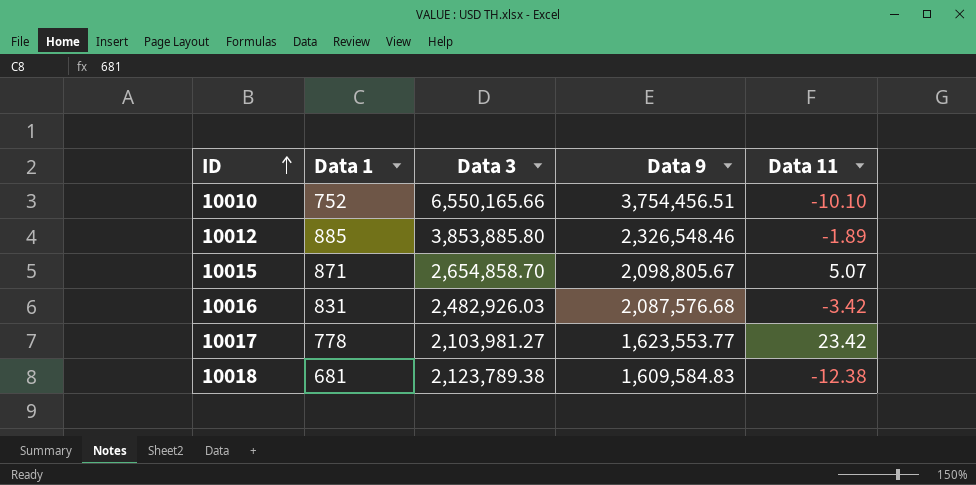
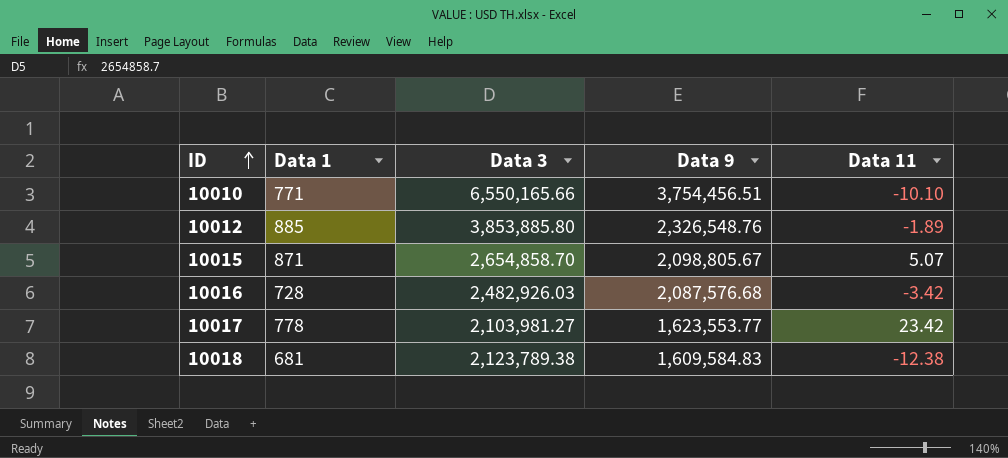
10010 | Data 1: 752 -> 771
10012 | Data 9: 2,326,548.46 -> 2,326,548.76
10016 | Data 1: 831 -> 728

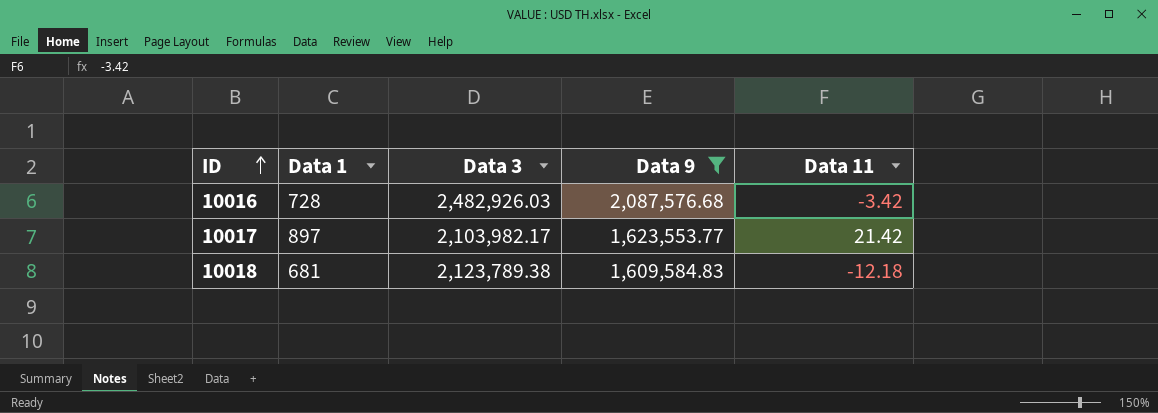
filter: none -> Data 9 <= 2,087,576.68
10017 | Data 1: 778 -> 897
10017 | Data 3: 2,103,981.27 -> 2,103,982.17
10017 | Data 11: 23.42 -> 21.42
10018 | Data 11: -12.38 -> -12.18

